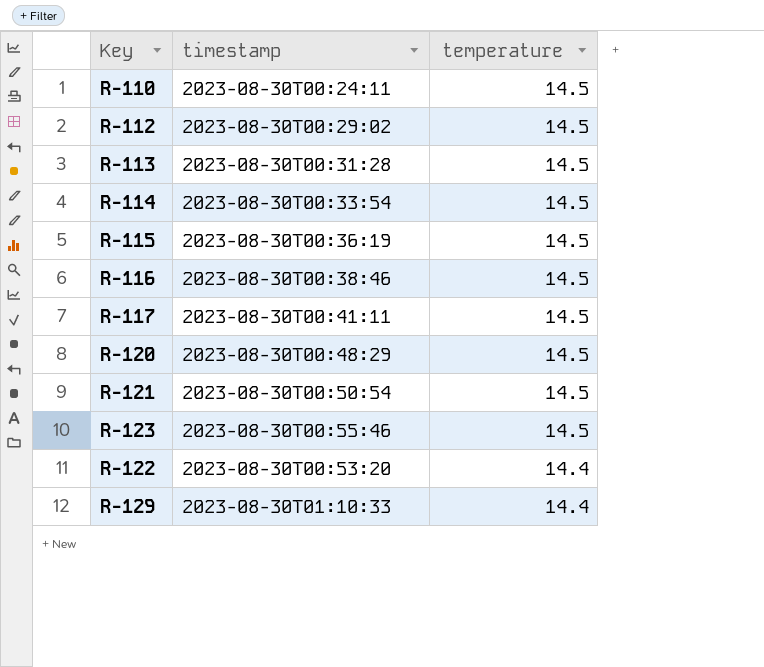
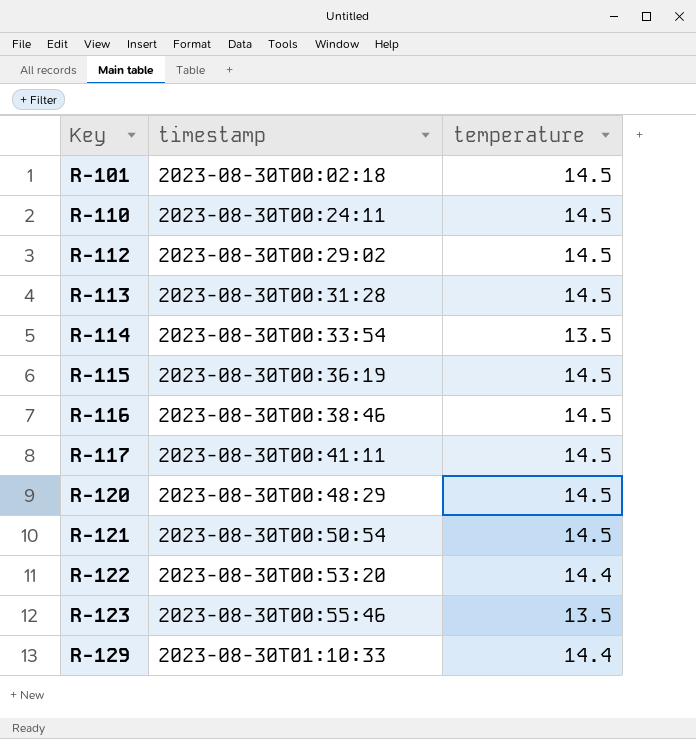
row order: temperature descending -> Key ascending
row R-101: none -> 2023-08-30T00:02:18 | 14.5
R-114 | temperature: 14.5 -> 13.5
R-123 | temperature: 14.5 -> 13.5

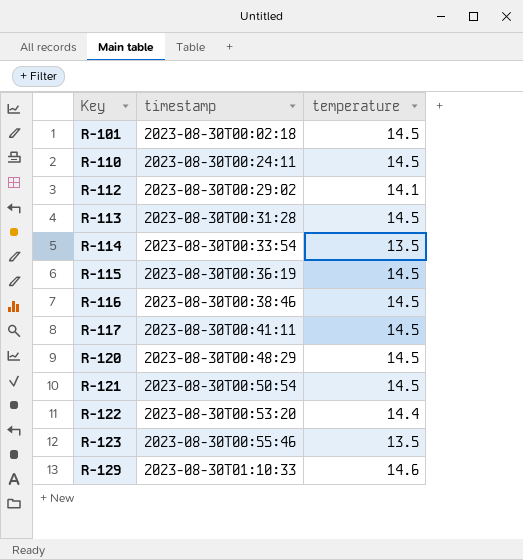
R-112 | temperature: 14.5 -> 14.1
R-129 | temperature: 14.4 -> 14.6

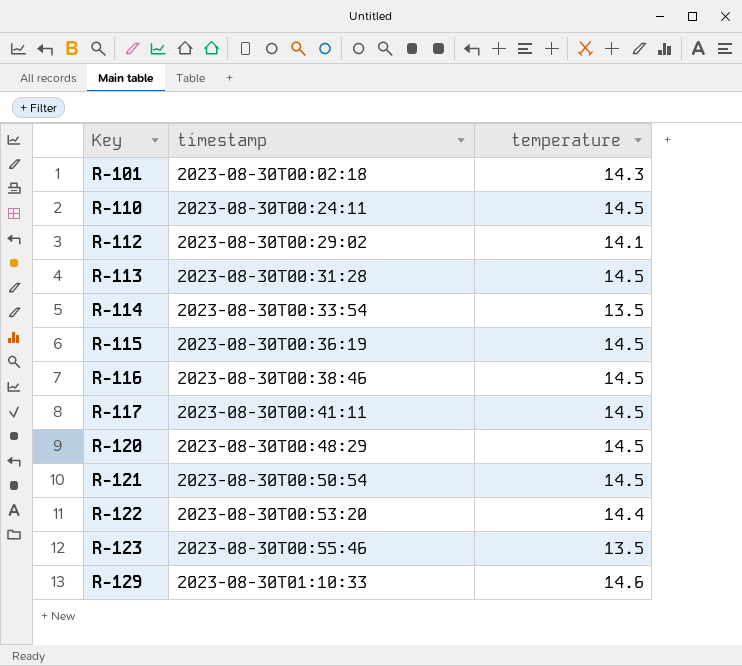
R-101 | temperature: 14.5 -> 14.3

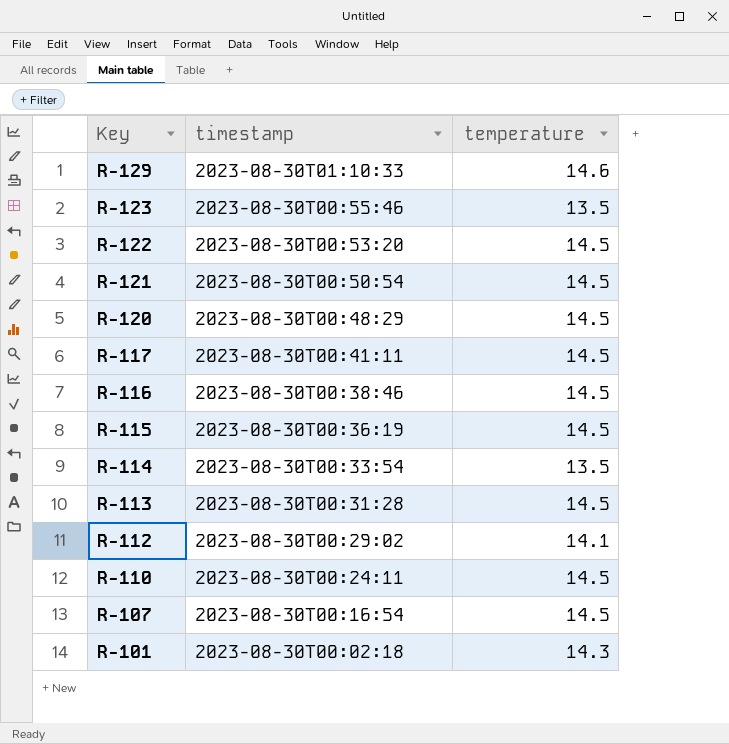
row order: Key ascending -> Key descending
R-122 | temperature: 14.4 -> 14.5
row R-107: none -> 2023-08-30T00:16:54 | 14.5

